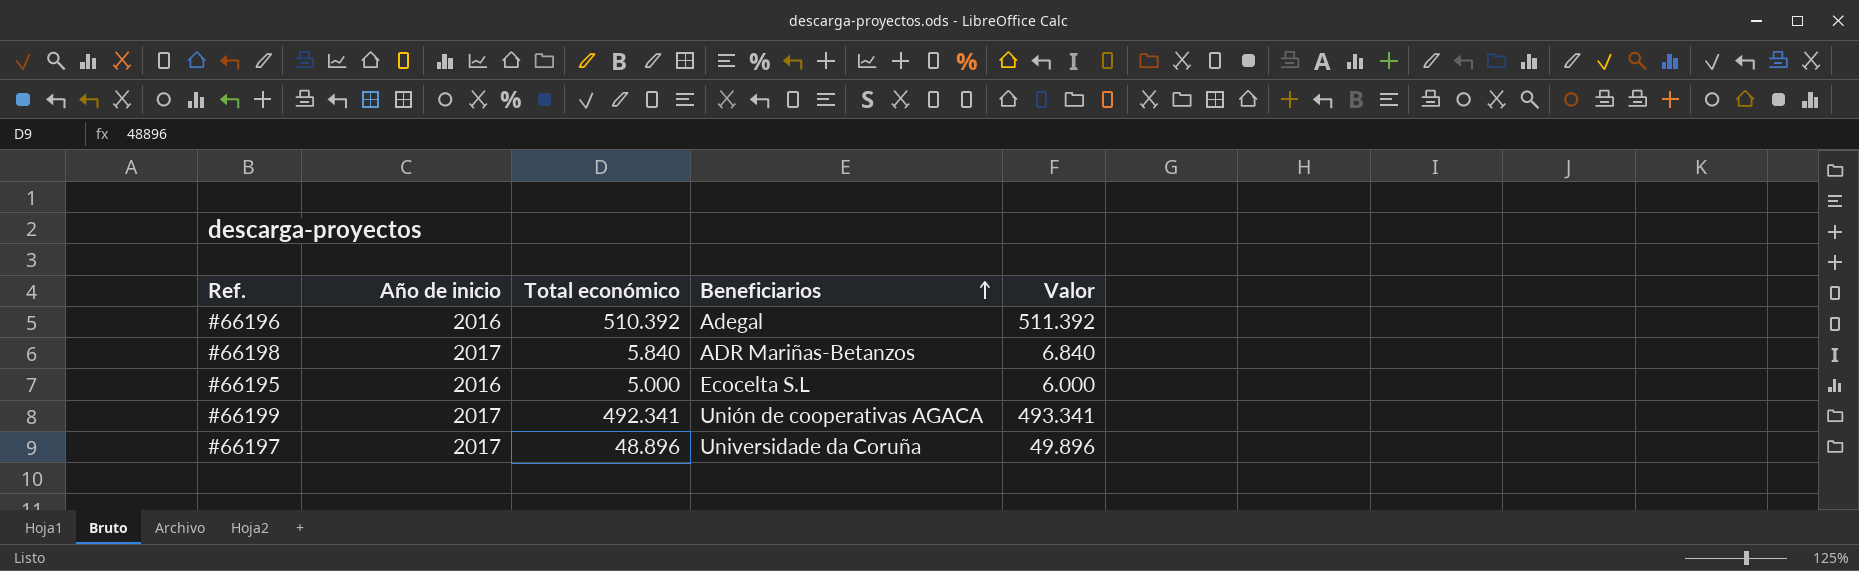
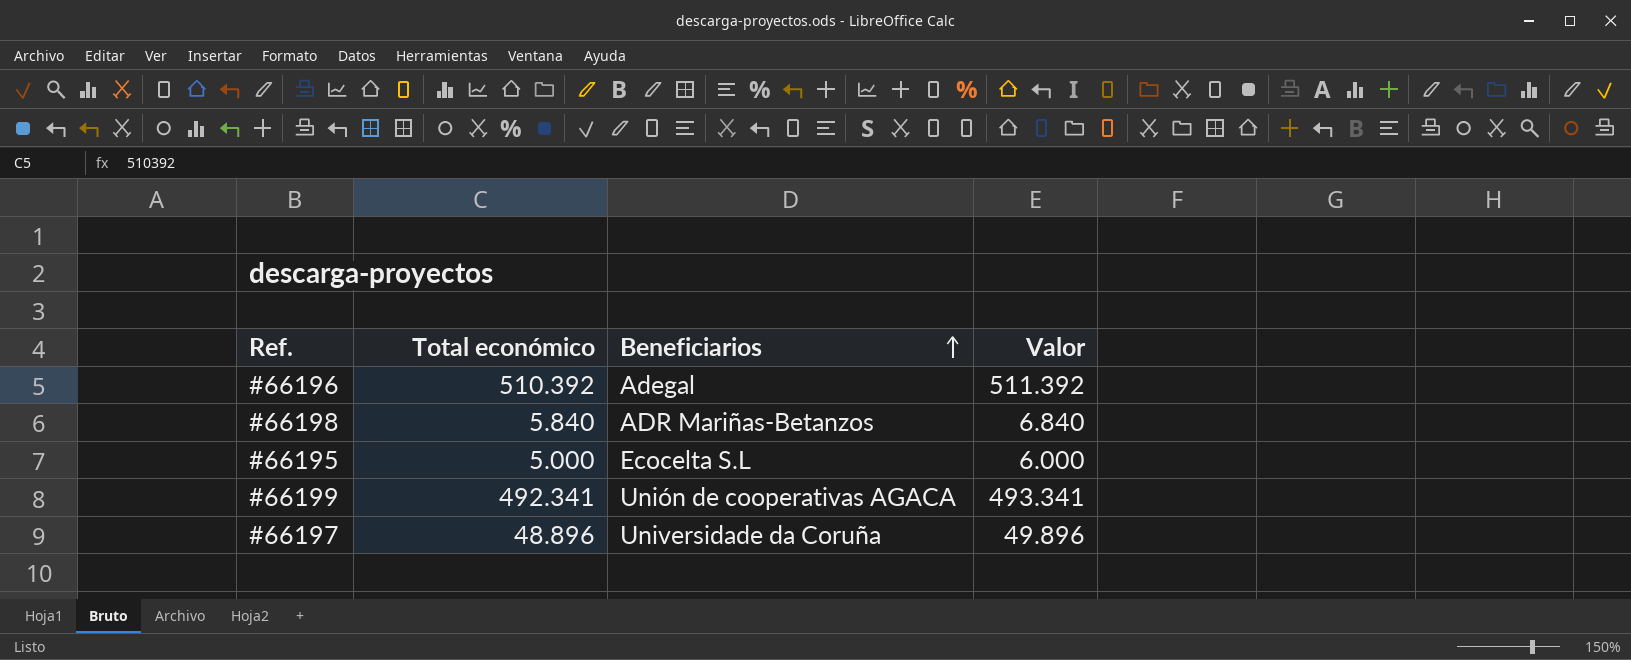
column Año de inicio | position: 2 -> none

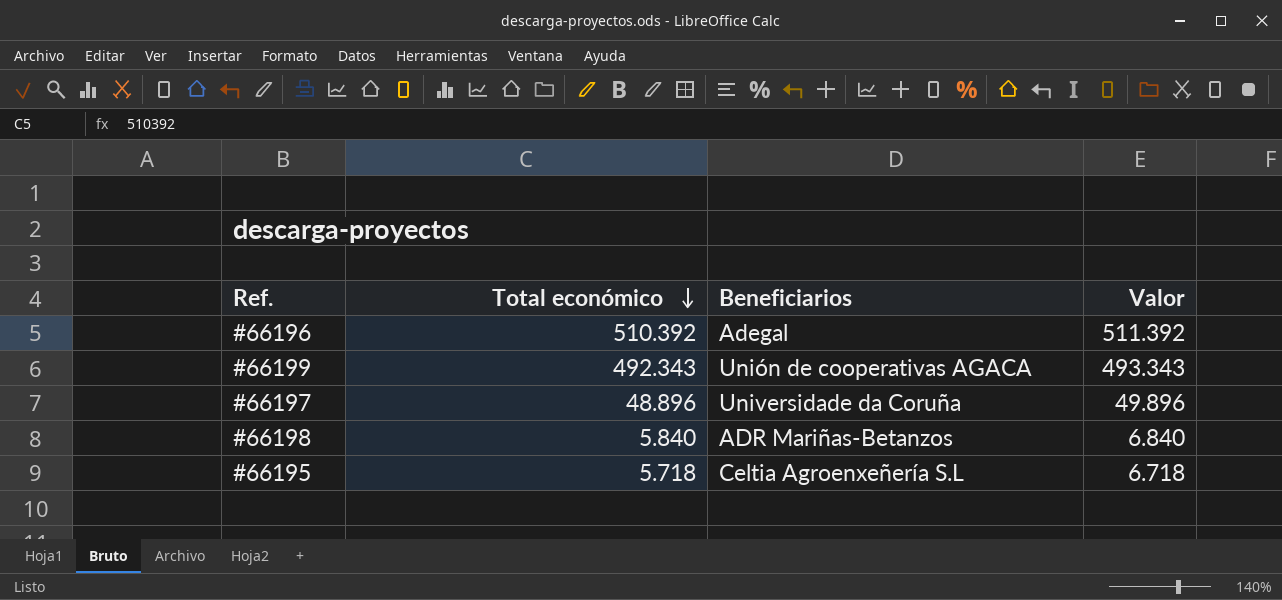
row order: Beneficiarios ascending -> Total económico descending
#66199 | Total económico: 492.341 -> 492.343
#66199 | Valor: 493.341 -> 493.343
#66195 | Total económico: 5.000 -> 5.718
#66195 | Beneficiarios: Ecocelta S.L -> Celtia Agroenxeñería S.L
#66195 | Valor: 6.000 -> 6.718

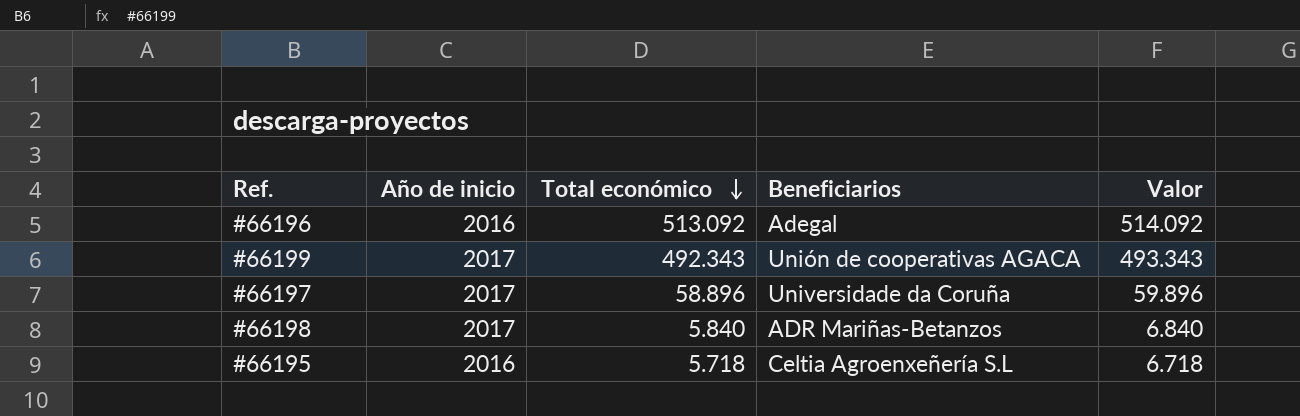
column Año de inicio | position: none -> 2
#66196 | Total económico: 510.392 -> 513.092
#66196 | Valor: 511.392 -> 514.092
#66197 | Total económico: 48.896 -> 58.896
#66197 | Valor: 49.896 -> 59.896

